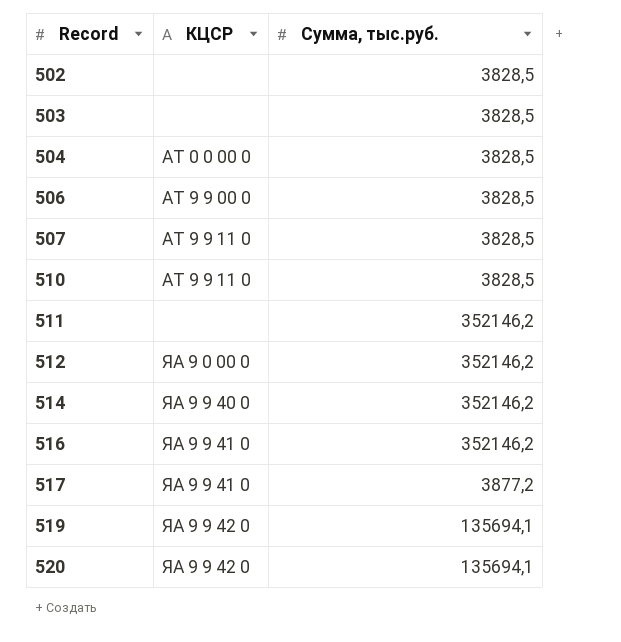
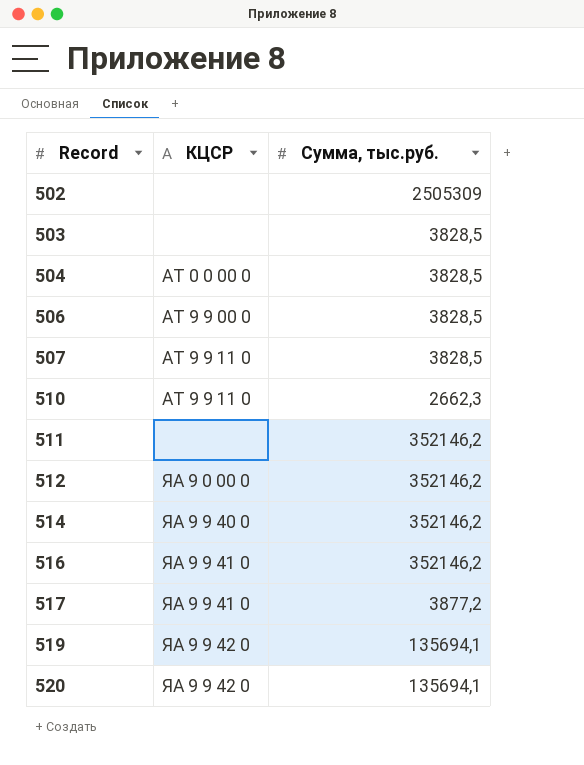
502 | Сумма, тыс.руб.: 3828,5 -> 2505309
510 | Сумма, тыс.руб.: 3828,5 -> 2662,3

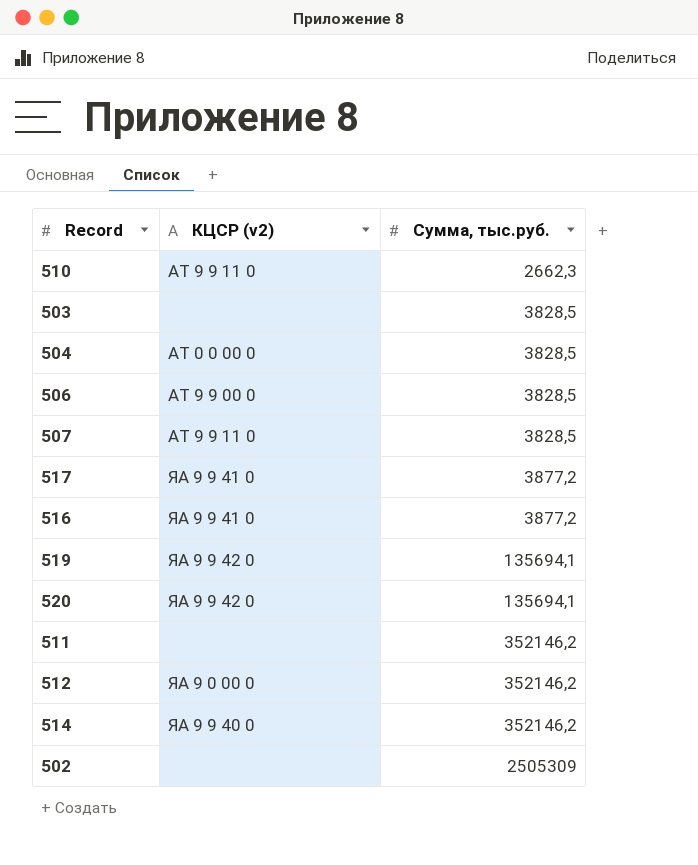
row order: Record ascending -> Сумма, тыс.руб. ascending
column name: КЦСР -> КЦСР (v2)
516 | Сумма, тыс.руб.: 352146,2 -> 3877,2

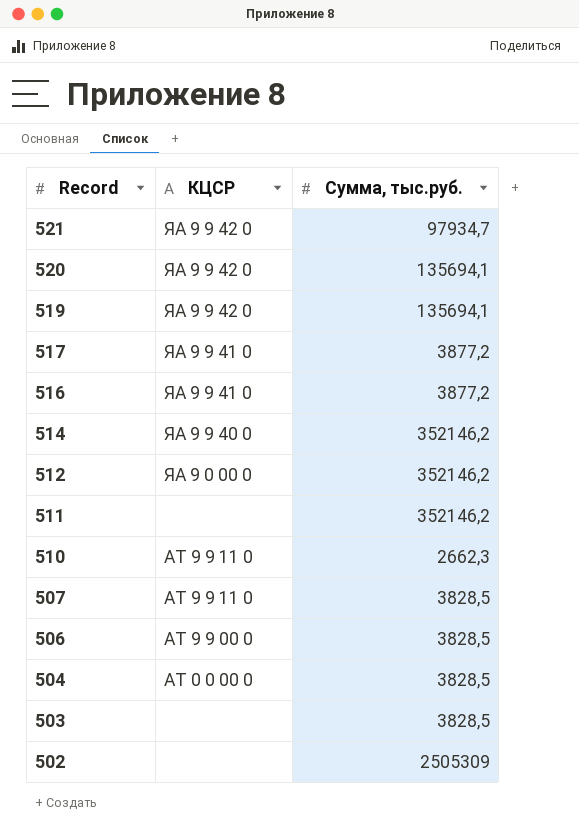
row order: Сумма, тыс.руб. ascending -> Record descending
column name: КЦСР (v2) -> КЦСР
row 521: none -> ЯА 9 9 42 0 | 97934,7

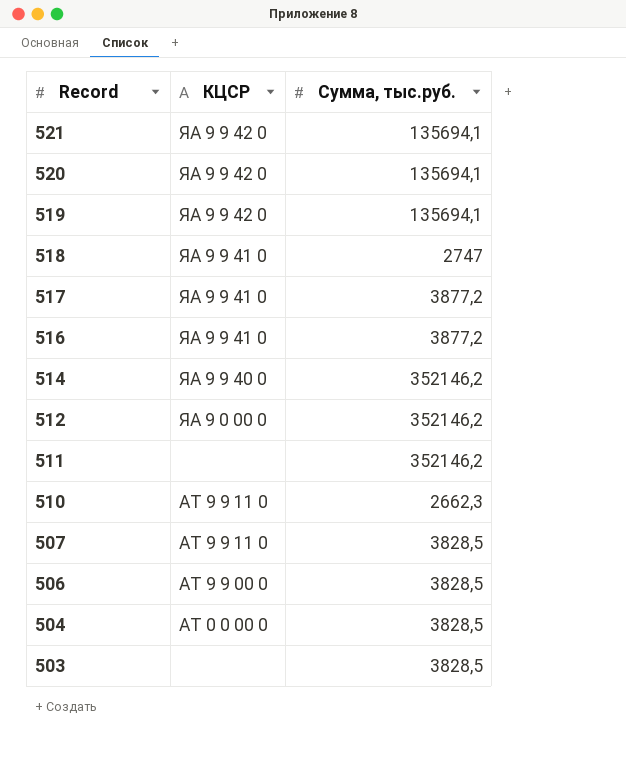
row 502: none | 2505309 -> none
521 | Сумма, тыс.руб.: 97934,7 -> 135694,1
row 518: none -> ЯА 9 9 41 0 | 2747

